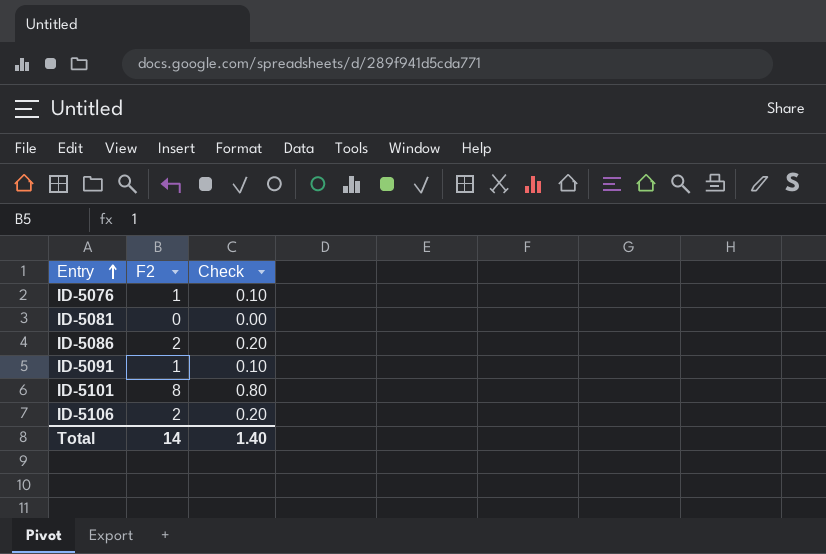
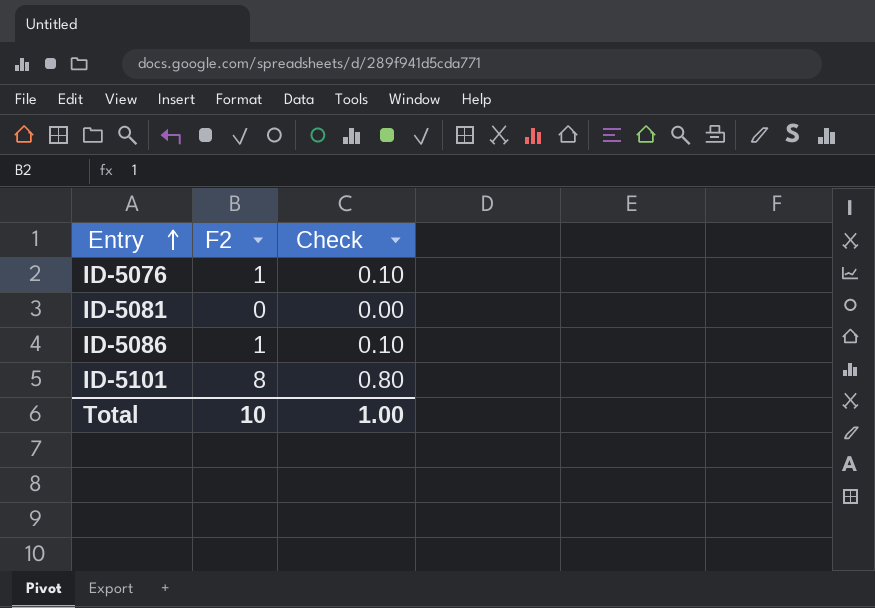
row ID-5091: 1 | 0.10 -> none
row ID-5106: 2 | 0.20 -> none
ID-5086 | F2: 2 -> 1
ID-5086 | Check: 0.20 -> 0.10
Total | F2: 14 -> 10
Total | Check: 1.40 -> 1.00

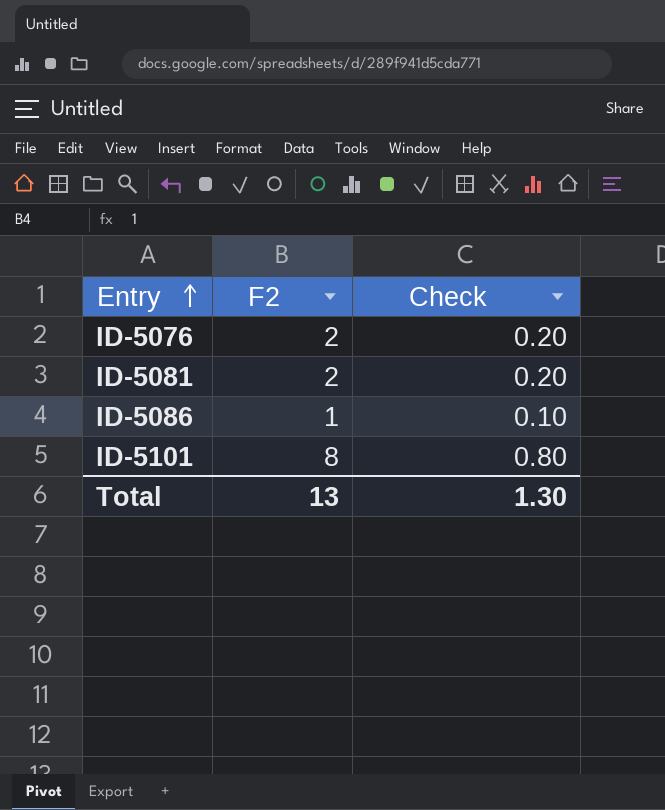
ID-5076 | F2: 1 -> 2
ID-5076 | Check: 0.10 -> 0.20
ID-5081 | F2: 0 -> 2
ID-5081 | Check: 0.00 -> 0.20
Total | F2: 10 -> 13
Total | Check: 1.00 -> 1.30

